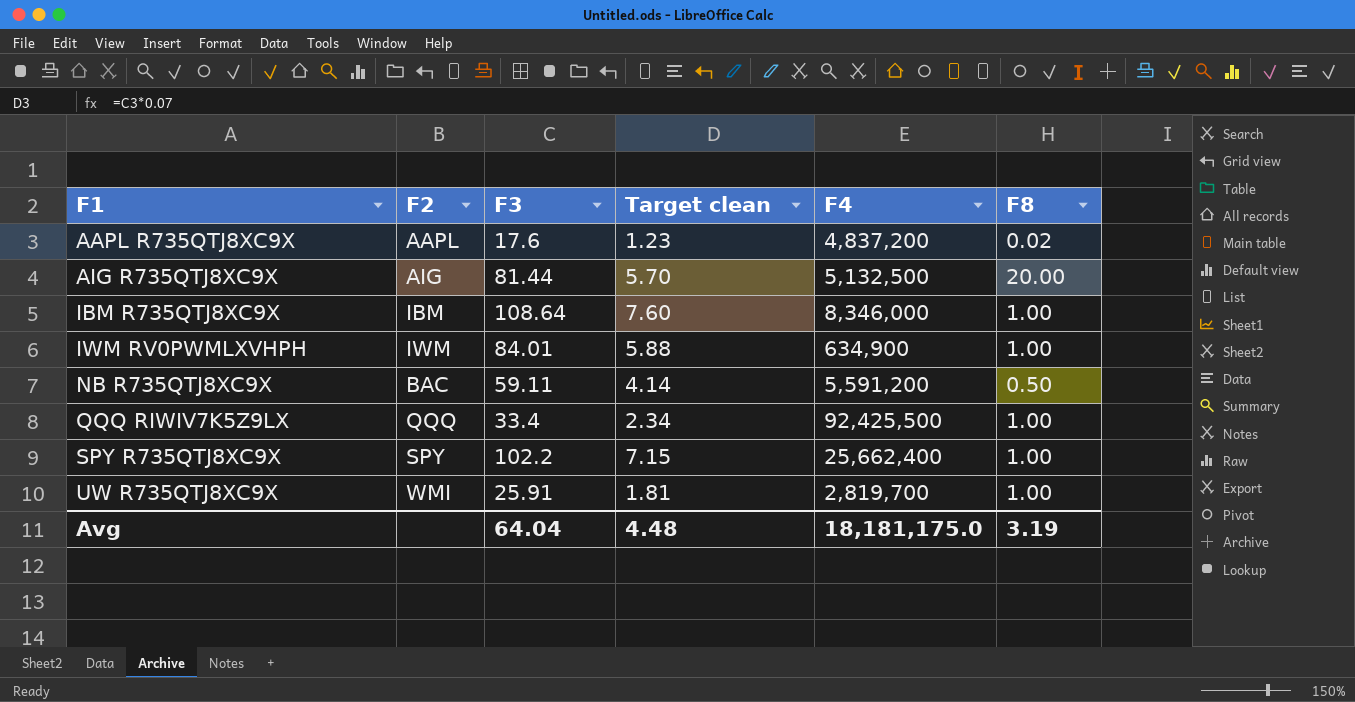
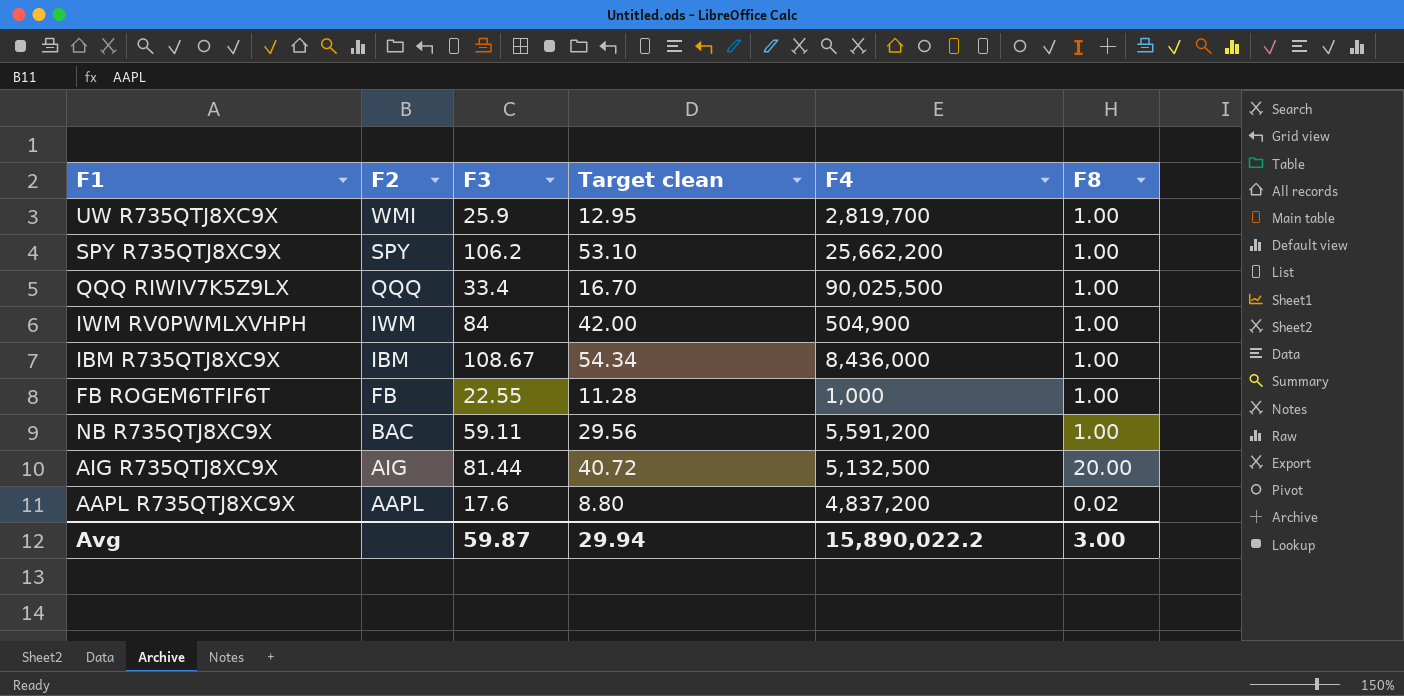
row order: F1 ascending -> F2 descending
column Target clean | formula: [F3] * 0.07 -> [F3] * 0.5
UW R735QTJ8XC9X | F3: 25.91 -> 25.9
SPY R735QTJ8XC9X | F3: 102.2 -> 106.2
SPY R735QTJ8XC9X | F4: 25,662,400 -> 25,662,200
QQQ RIWIV7K5Z9LX | F4: 92,425,500 -> 90,025,500
IWM RV0PWMLXVHPH | F3: 84.01 -> 84
IWM RV0PWMLXVHPH | F4: 634,900 -> 504,900
IBM R735QTJ8XC9X | F3: 108.64 -> 108.67
IBM R735QTJ8XC9X | F4: 8,346,000 -> 8,436,000
row FB ROGEM6TFIF6T: none -> FB | 22.55 | 11.28 | 1,000 | 1.00
NB R735QTJ8XC9X | F8: 0.50 -> 1.00
Avg | F3: 64.04 -> 59.87
Avg | Target clean: 4.48 -> 29.94
Avg | F4: 18,181,175.0 -> 15,890,022.2
Avg | F8: 3.19 -> 3.00

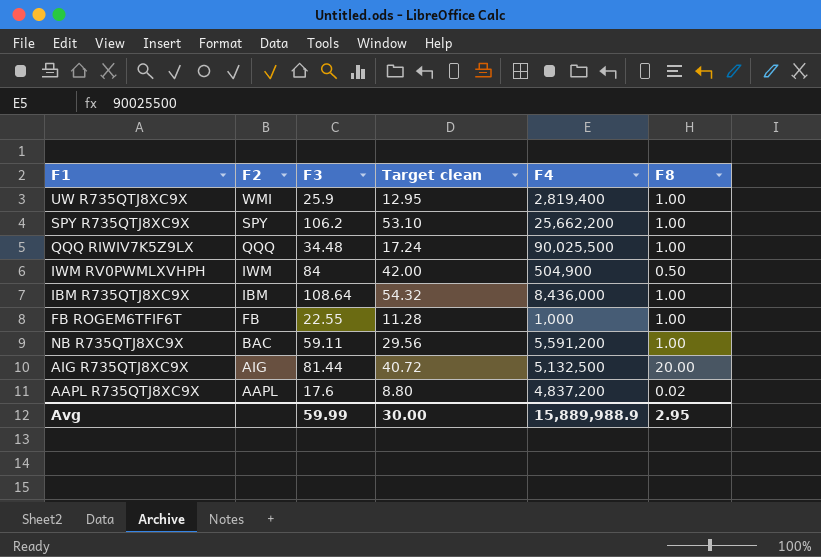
UW R735QTJ8XC9X | F4: 2,819,700 -> 2,819,400
QQQ RIWIV7K5Z9LX | F3: 33.4 -> 34.48
QQQ RIWIV7K5Z9LX | Target clean: 16.70 -> 17.24
IWM RV0PWMLXVHPH | F8: 1.00 -> 0.50
IBM R735QTJ8XC9X | F3: 108.67 -> 108.64
IBM R735QTJ8XC9X | Target clean: 54.34 -> 54.32
Avg | F3: 59.87 -> 59.99
Avg | Target clean: 29.94 -> 30.00
Avg | F4: 15,890,022.2 -> 15,889,988.9
Avg | F8: 3.00 -> 2.95

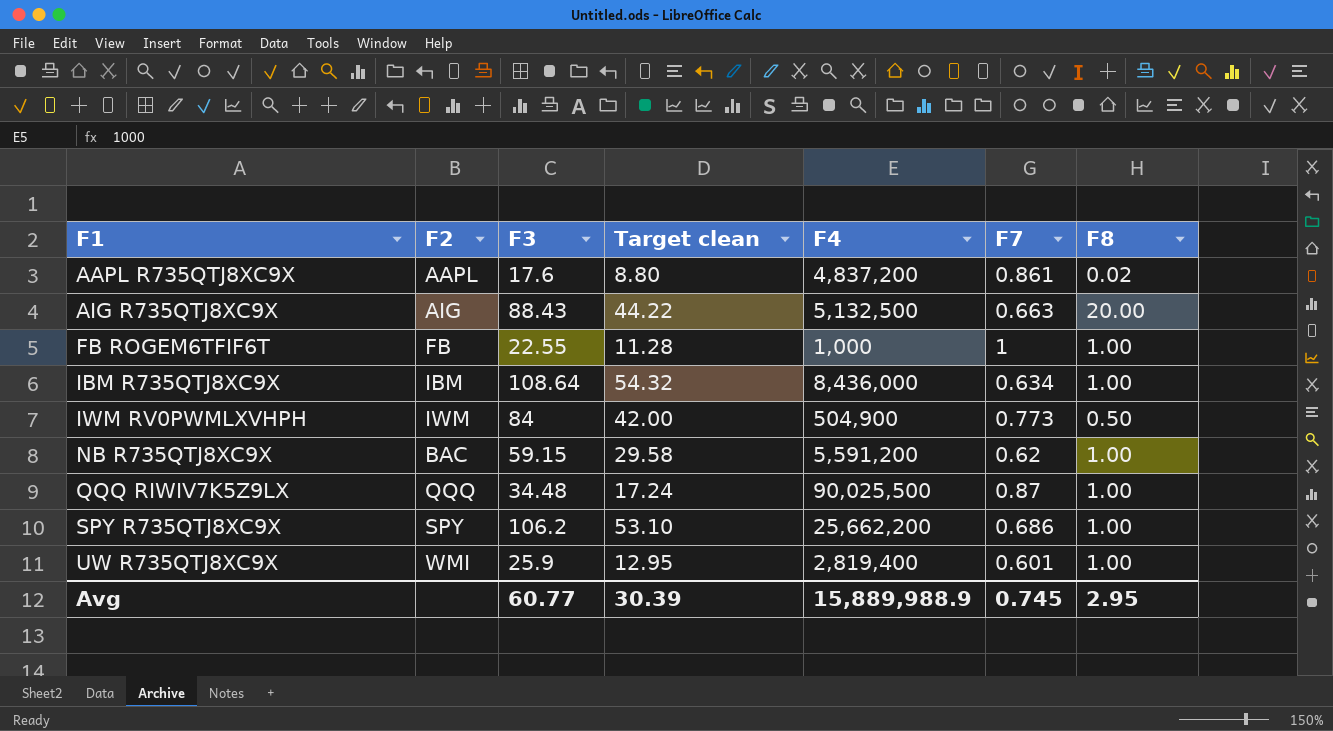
row order: F2 descending -> F1 ascending
column F7 | position: none -> 6
AIG R735QTJ8XC9X | F3: 81.44 -> 88.43
AIG R735QTJ8XC9X | Target clean: 40.72 -> 44.22
NB R735QTJ8XC9X | F3: 59.11 -> 59.15
NB R735QTJ8XC9X | Target clean: 29.56 -> 29.58
Avg | F3: 59.99 -> 60.77
Avg | Target clean: 30.00 -> 30.39

